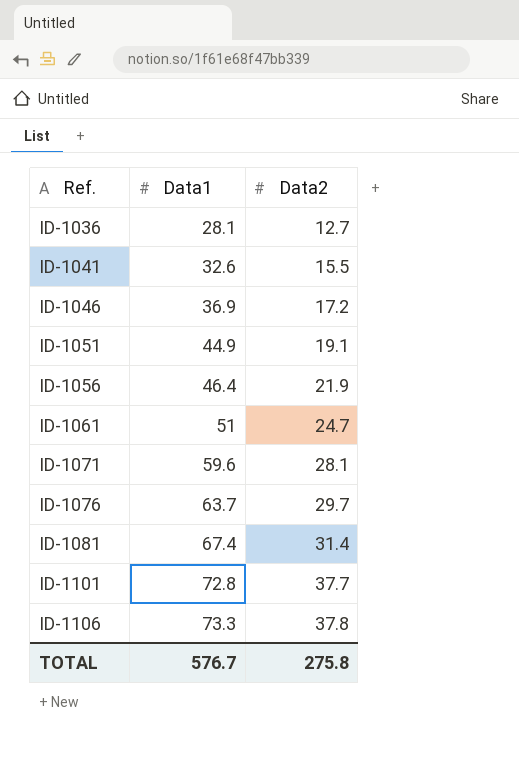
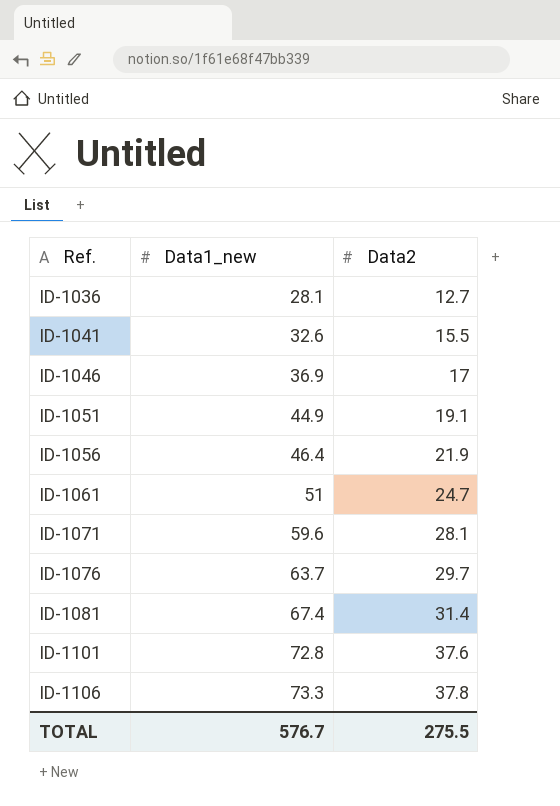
column name: Data1 -> Data1_new
ID-1046 | Data2: 17.2 -> 17
ID-1101 | Data2: 37.7 -> 37.6
TOTAL | Data2: 275.8 -> 275.5

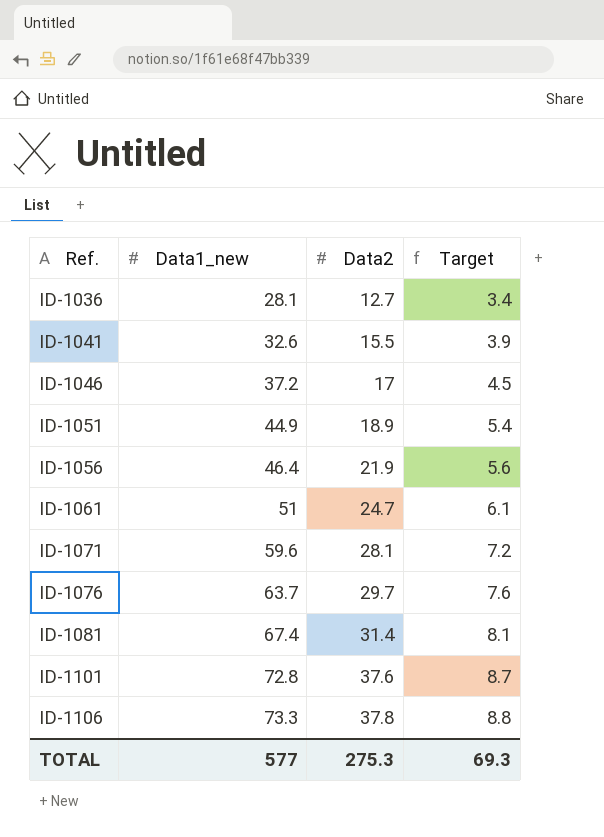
column Target | formula: none -> [Data1_new] * 0.12
ID-1046 | Data1_new: 36.9 -> 37.2
ID-1051 | Data2: 19.1 -> 18.9
TOTAL | Data1_new: 576.7 -> 577
TOTAL | Data2: 275.5 -> 275.3

